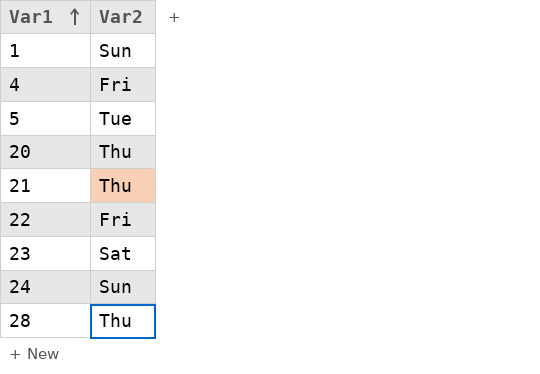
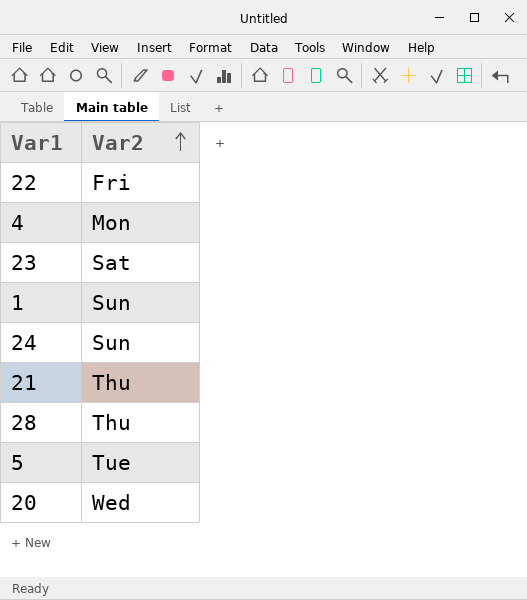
row order: Var1 ascending -> Var2 ascending
4 | Var2: Fri -> Mon
20 | Var2: Thu -> Wed

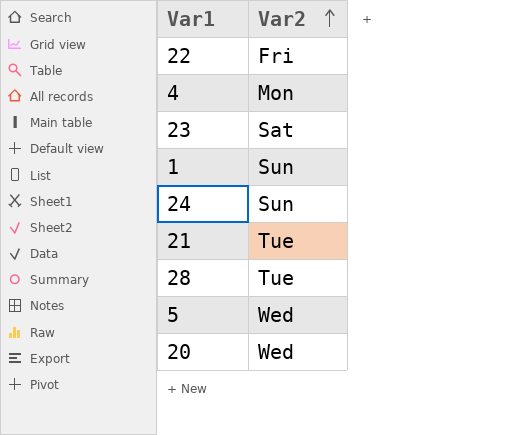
21 | Var2: Thu -> Tue
28 | Var2: Thu -> Tue
5 | Var2: Tue -> Wed

